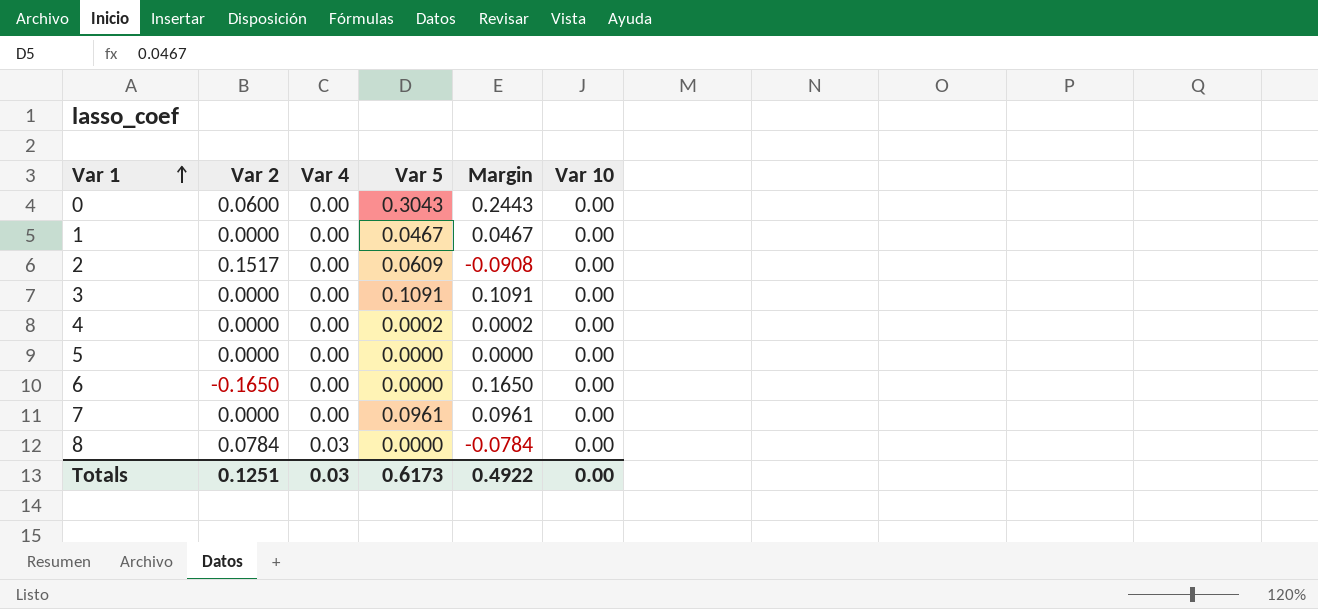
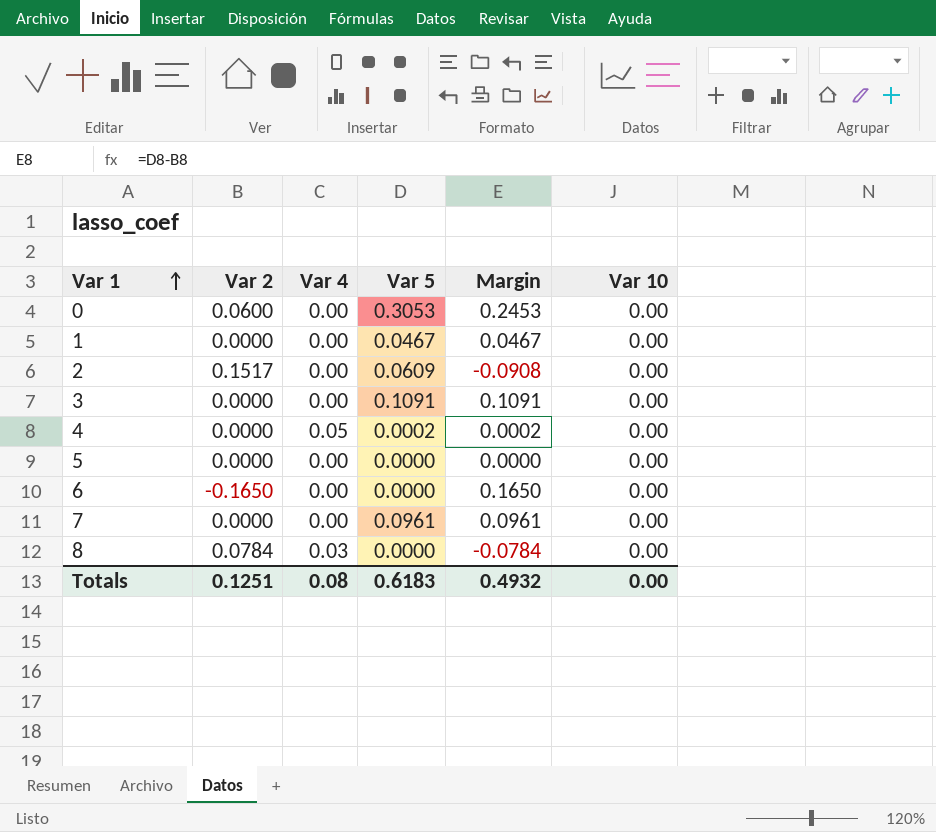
0 | Var 5: 0.3043 -> 0.3053
0 | Margin: 0.2443 -> 0.2453
4 | Var 4: 0.00 -> 0.05
Totals | Var 4: 0.03 -> 0.08
Totals | Var 5: 0.6173 -> 0.6183
Totals | Margin: 0.4922 -> 0.4932

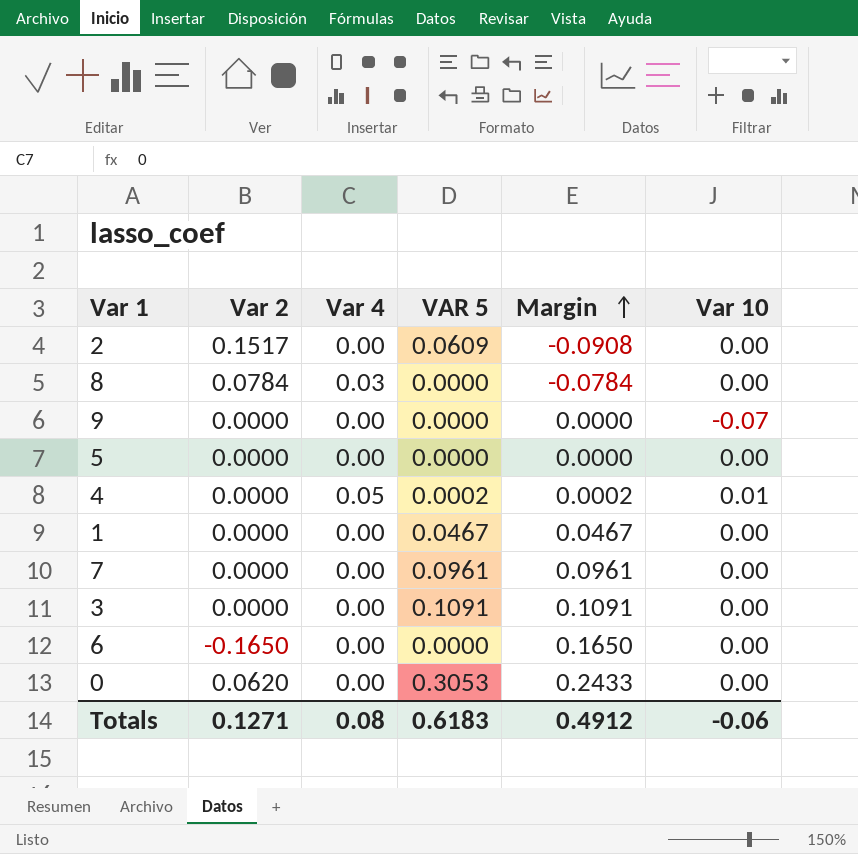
row order: Var 1 ascending -> Margin ascending
column name: Var 5 -> VAR 5
row 9: none -> 0.0000 | 0.00 | 0.0000 | 0.0000 | -0.07
4 | Var 10: 0.00 -> 0.01
0 | Var 2: 0.0600 -> 0.0620
0 | Margin: 0.2453 -> 0.2433
Totals | Var 2: 0.1251 -> 0.1271
Totals | Margin: 0.4932 -> 0.4912
Totals | Var 10: 0.00 -> -0.06

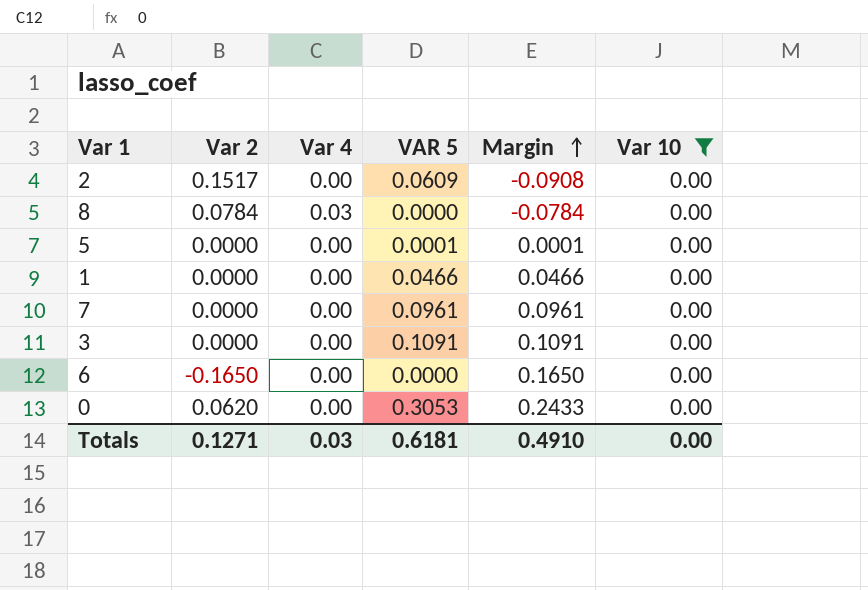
filter: none -> Var 10 = 0.00
5 | VAR 5: 0.0000 -> 0.0001
5 | Margin: 0.0000 -> 0.0001
1 | VAR 5: 0.0467 -> 0.0466
1 | Margin: 0.0467 -> 0.0466
Totals | Var 4: 0.08 -> 0.03
Totals | VAR 5: 0.6183 -> 0.6181
Totals | Margin: 0.4912 -> 0.4910
Totals | Var 10: -0.06 -> 0.00

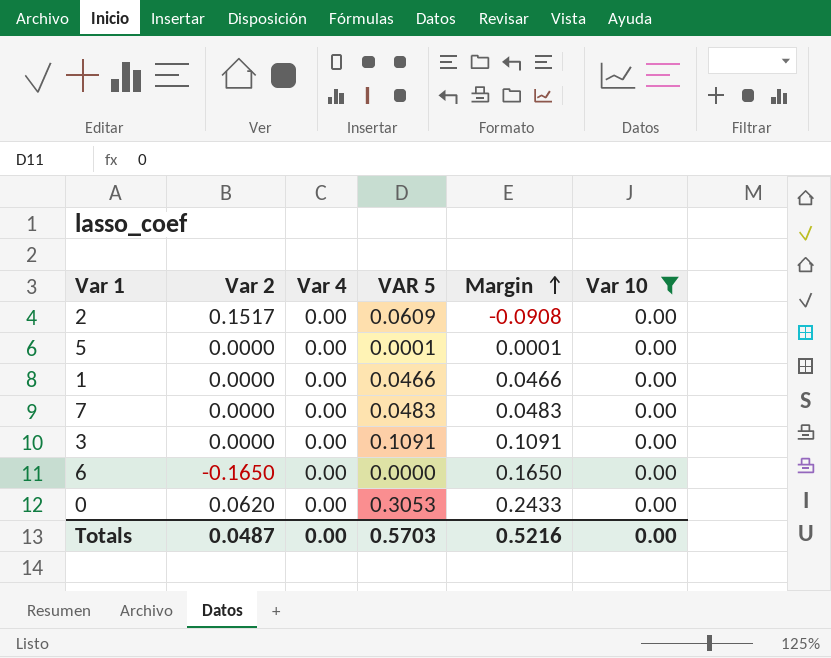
row 8: 0.0784 | 0.03 | 0.0000 | -0.0784 | 0.00 -> none
7 | VAR 5: 0.0961 -> 0.0483
7 | Margin: 0.0961 -> 0.0483
Totals | Var 2: 0.1271 -> 0.0487
Totals | Var 4: 0.03 -> 0.00
Totals | VAR 5: 0.6181 -> 0.5703
Totals | Margin: 0.4910 -> 0.5216

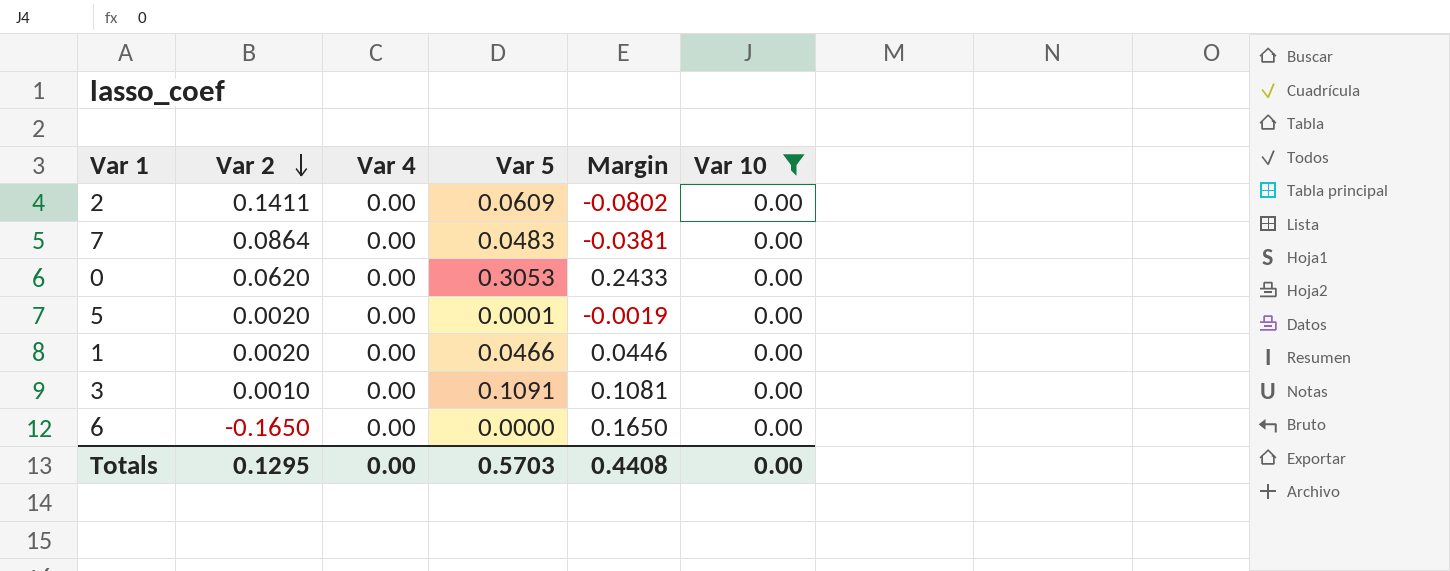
row order: Margin ascending -> Var 2 descending
column name: VAR 5 -> Var 5
2 | Var 2: 0.1517 -> 0.1411
2 | Margin: -0.0908 -> -0.0802
7 | Var 2: 0.0000 -> 0.0864
7 | Margin: 0.0483 -> -0.0381
5 | Var 2: 0.0000 -> 0.0020
5 | Margin: 0.0001 -> -0.0019
1 | Var 2: 0.0000 -> 0.0020
1 | Margin: 0.0466 -> 0.0446
3 | Var 2: 0.0000 -> 0.0010
3 | Margin: 0.1091 -> 0.1081
Totals | Var 2: 0.0487 -> 0.1295
Totals | Margin: 0.5216 -> 0.4408

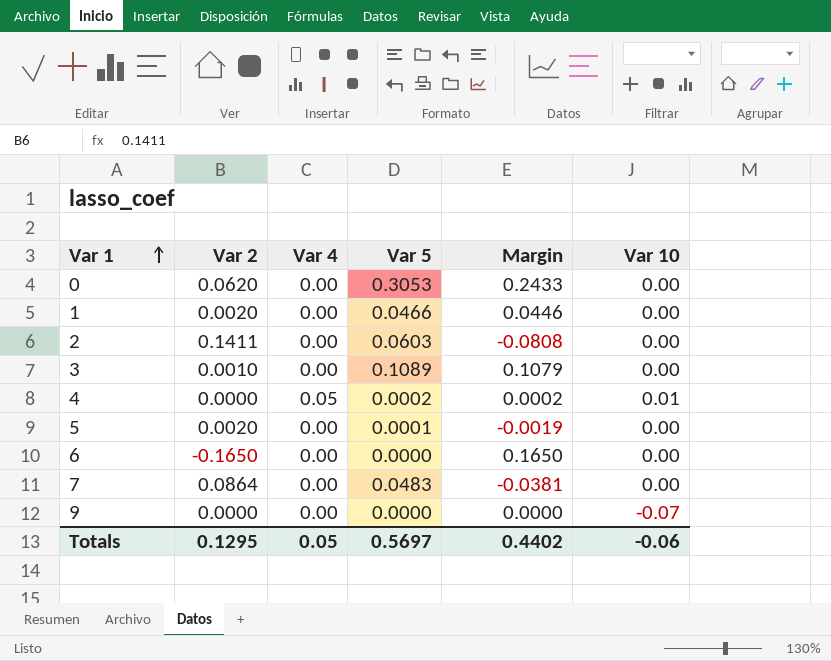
filter: Var 10 = 0.00 -> none
row order: Var 2 descending -> Var 1 ascending
2 | Var 5: 0.0609 -> 0.0603
2 | Margin: -0.0802 -> -0.0808
3 | Var 5: 0.1091 -> 0.1089
3 | Margin: 0.1081 -> 0.1079
Totals | Var 4: 0.00 -> 0.05
Totals | Var 5: 0.5703 -> 0.5697
Totals | Margin: 0.4408 -> 0.4402
Totals | Var 10: 0.00 -> -0.06

